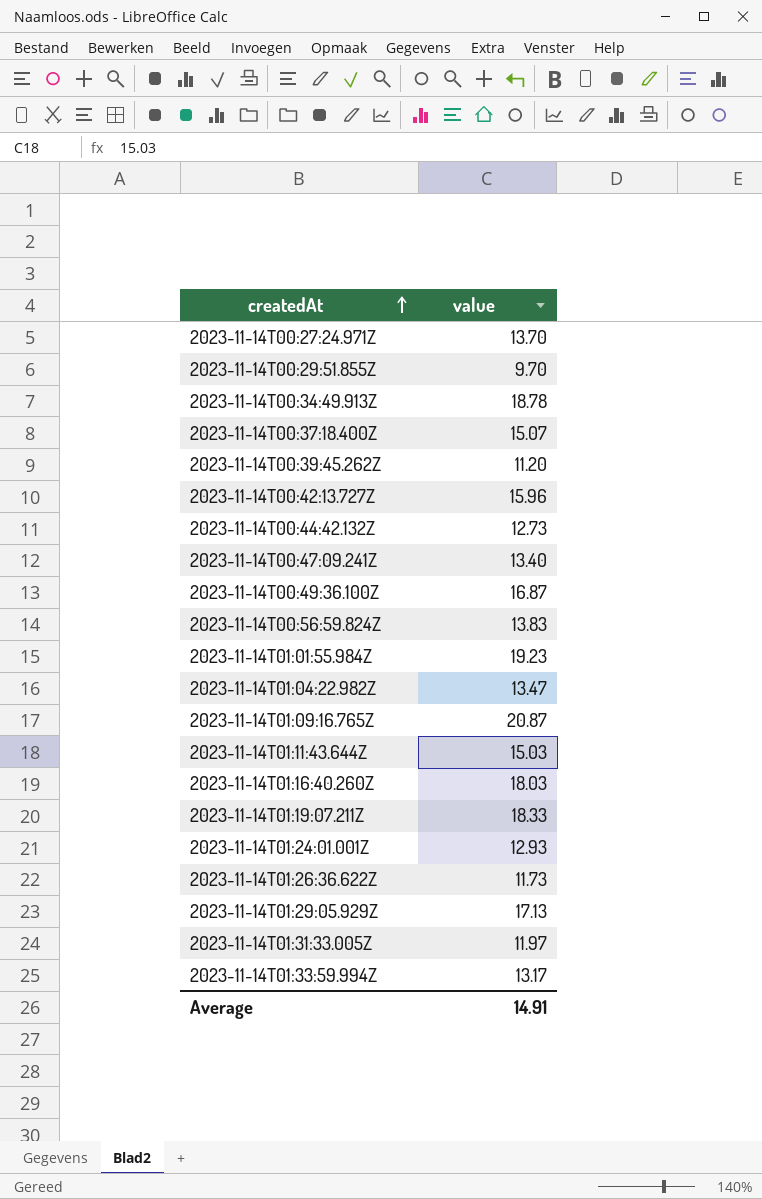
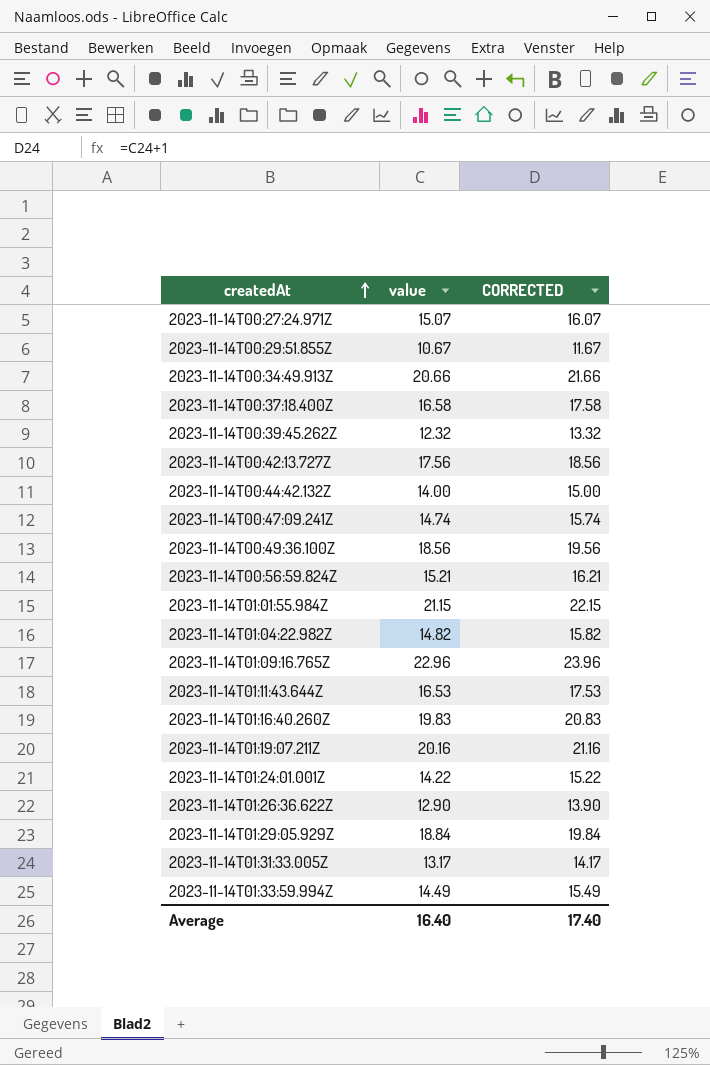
column CORRECTED | formula: none -> [value] + 1
2023-11-14T00:27:24.971Z | value: 13.70 -> 15.07
2023-11-14T00:29:51.855Z | value: 9.70 -> 10.67
2023-11-14T00:34:49.913Z | value: 18.78 -> 20.66
2023-11-14T00:37:18.400Z | value: 15.07 -> 16.58
2023-11-14T00:39:45.262Z | value: 11.20 -> 12.32
2023-11-14T00:42:13.727Z | value: 15.96 -> 17.56
2023-11-14T00:44:42.132Z | value: 12.73 -> 14.00
2023-11-14T00:47:09.241Z | value: 13.40 -> 14.74
2023-11-14T00:49:36.100Z | value: 16.87 -> 18.56
2023-11-14T00:56:59.824Z | value: 13.83 -> 15.21
2023-11-14T01:01:55.984Z | value: 19.23 -> 21.15
2023-11-14T01:04:22.982Z | value: 13.47 -> 14.82
2023-11-14T01:09:16.765Z | value: 20.87 -> 22.96
2023-11-14T01:11:43.644Z | value: 15.03 -> 16.53
2023-11-14T01:16:40.260Z | value: 18.03 -> 19.83
2023-11-14T01:19:07.211Z | value: 18.33 -> 20.16
2023-11-14T01:24:01.001Z | value: 12.93 -> 14.22
2023-11-14T01:26:36.622Z | value: 11.73 -> 12.90
2023-11-14T01:29:05.929Z | value: 17.13 -> 18.84
2023-11-14T01:31:33.005Z | value: 11.97 -> 13.17
2023-11-14T01:33:59.994Z | value: 13.17 -> 14.49
Average | value: 14.91 -> 16.40

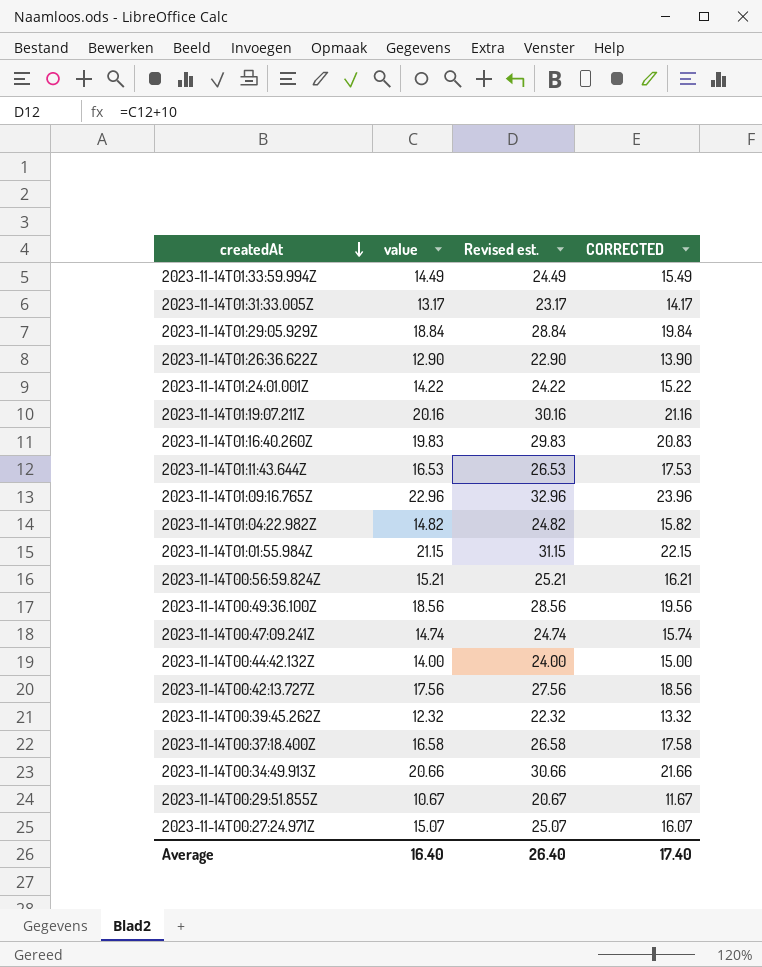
row order: createdAt ascending -> createdAt descending
column Revised est. | formula: none -> [value] + 10

